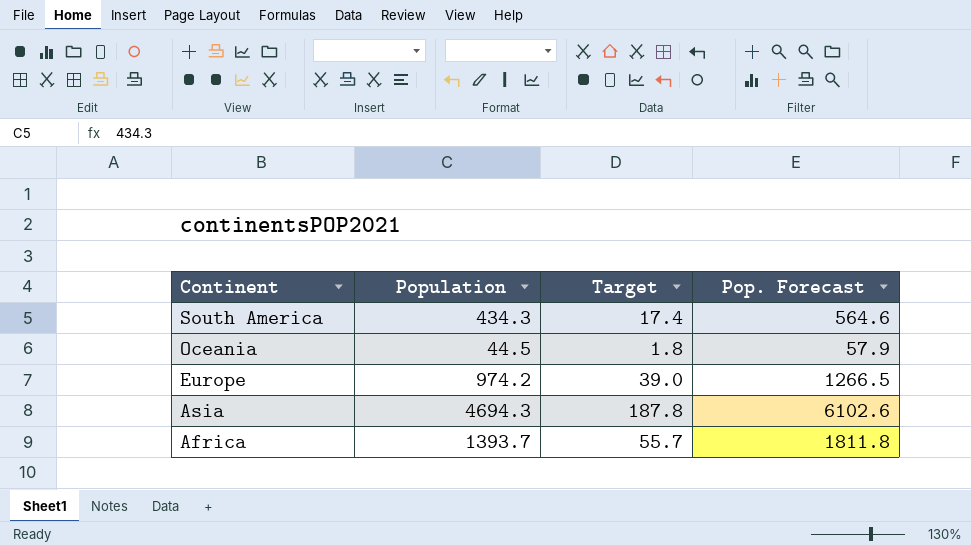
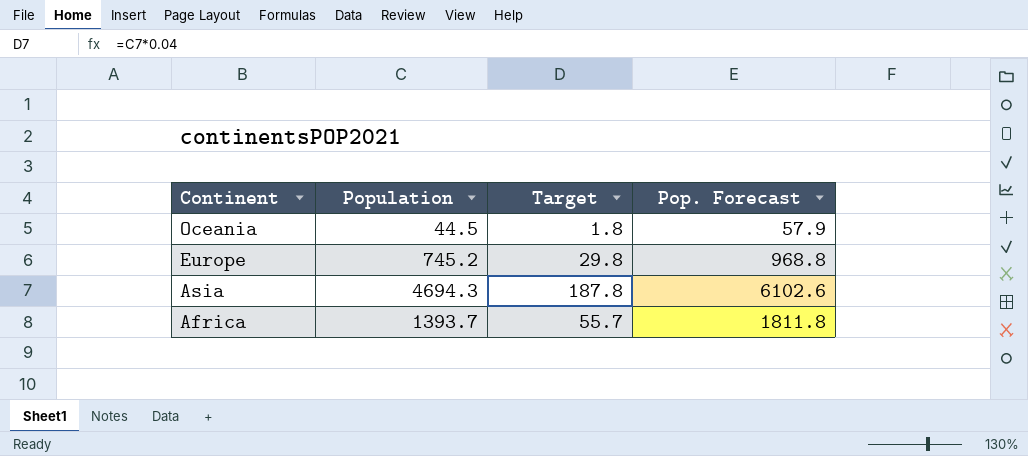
row South America: 434.3 | 17.4 | 564.6 -> none
Europe | Population: 974.2 -> 745.2
Europe | Target: 39.0 -> 29.8
Europe | Pop. Forecast: 1266.5 -> 968.8

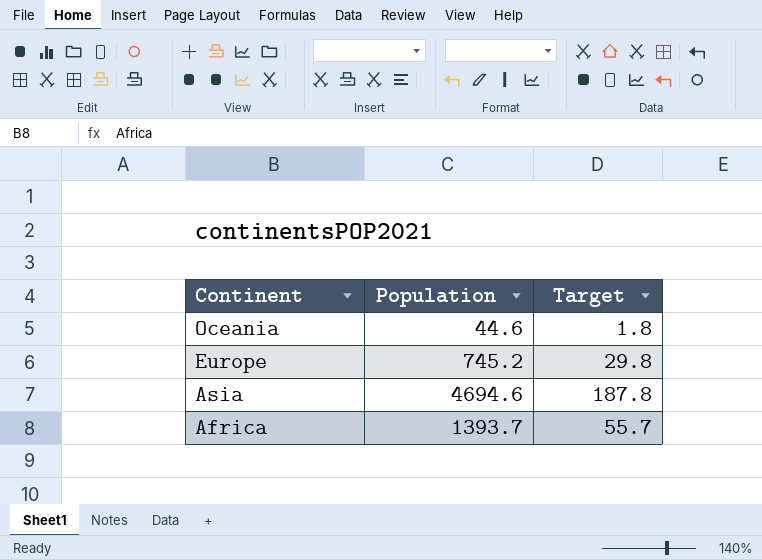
column Pop. Forecast | formula: [Population] * 1.3 -> none
Oceania | Population: 44.5 -> 44.6
Asia | Population: 4694.3 -> 4694.6

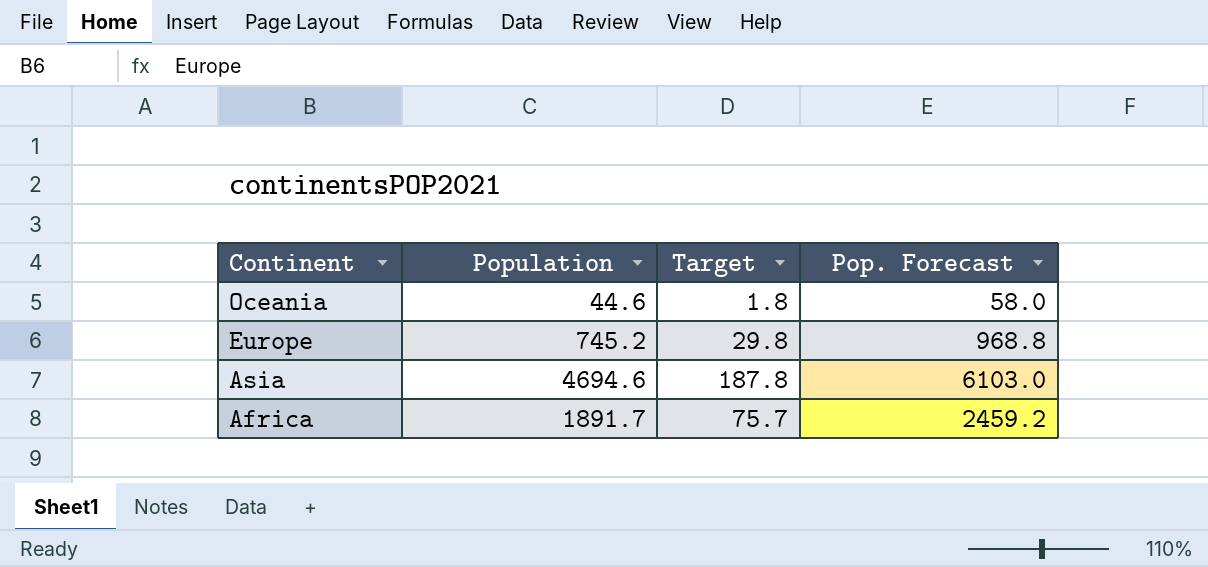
column Pop. Forecast | formula: none -> [Population] * 1.3
Africa | Population: 1393.7 -> 1891.7
Africa | Target: 55.7 -> 75.7

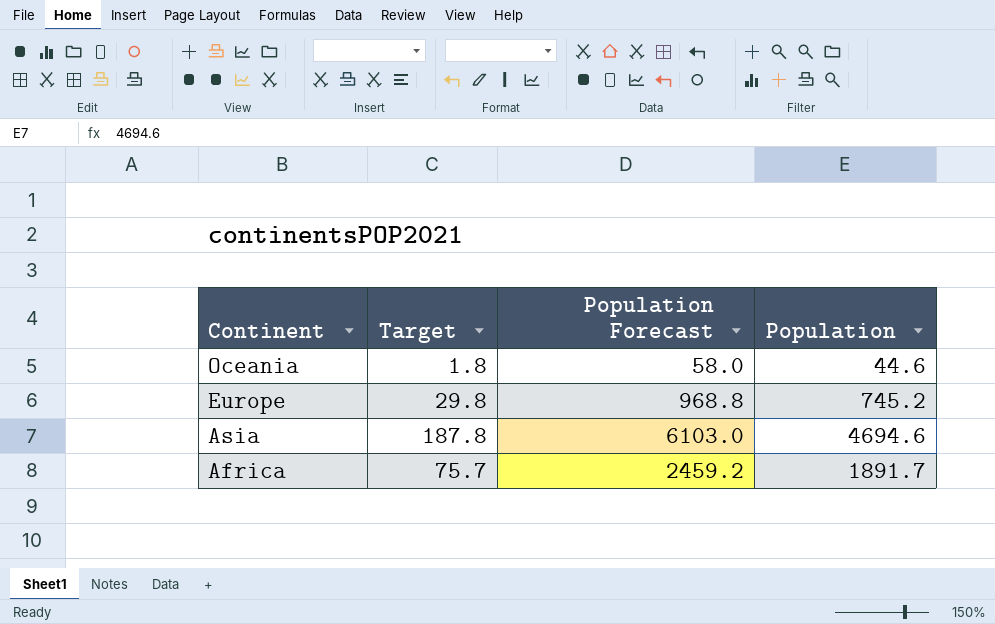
column name: Pop. Forecast -> Population Forecast
column Population | position: 2 -> 4

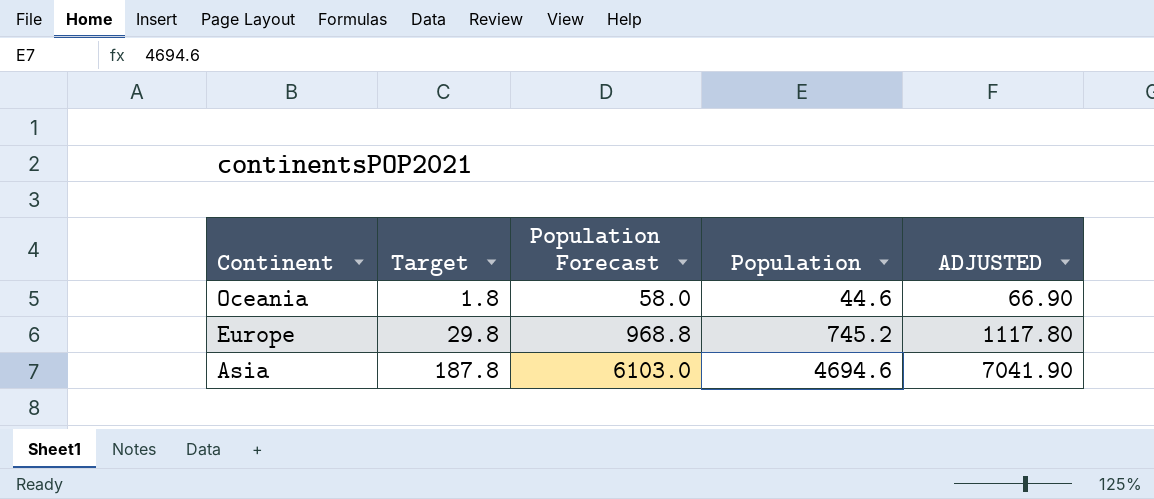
column ADJUSTED | formula: none -> [Population] * 1.5
row Africa: 75.7 | 2459.2 | 1891.7 -> none

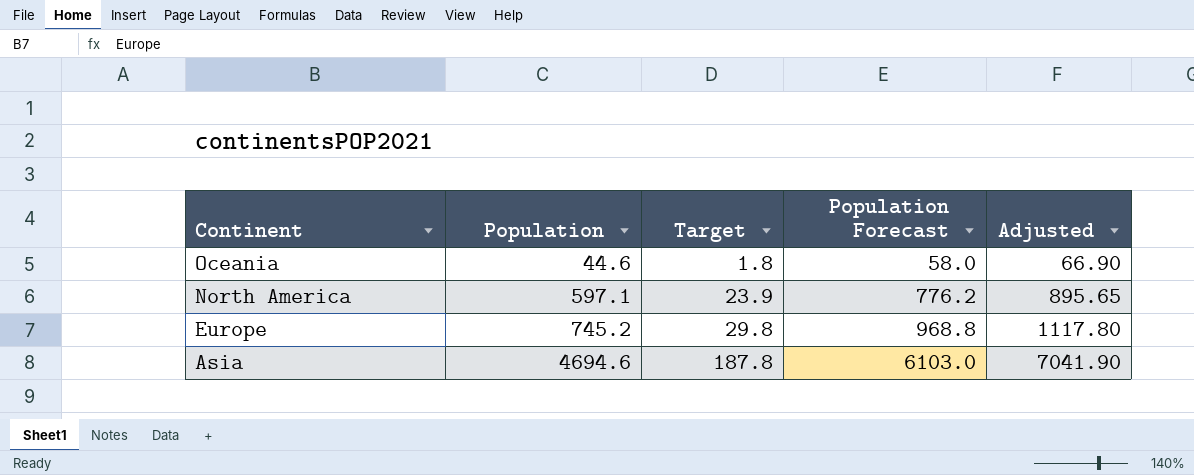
column Population | position: 4 -> 2
column name: ADJUSTED -> Adjusted
row North America: none -> 597.1 | 23.9 | 776.2 | 895.65

